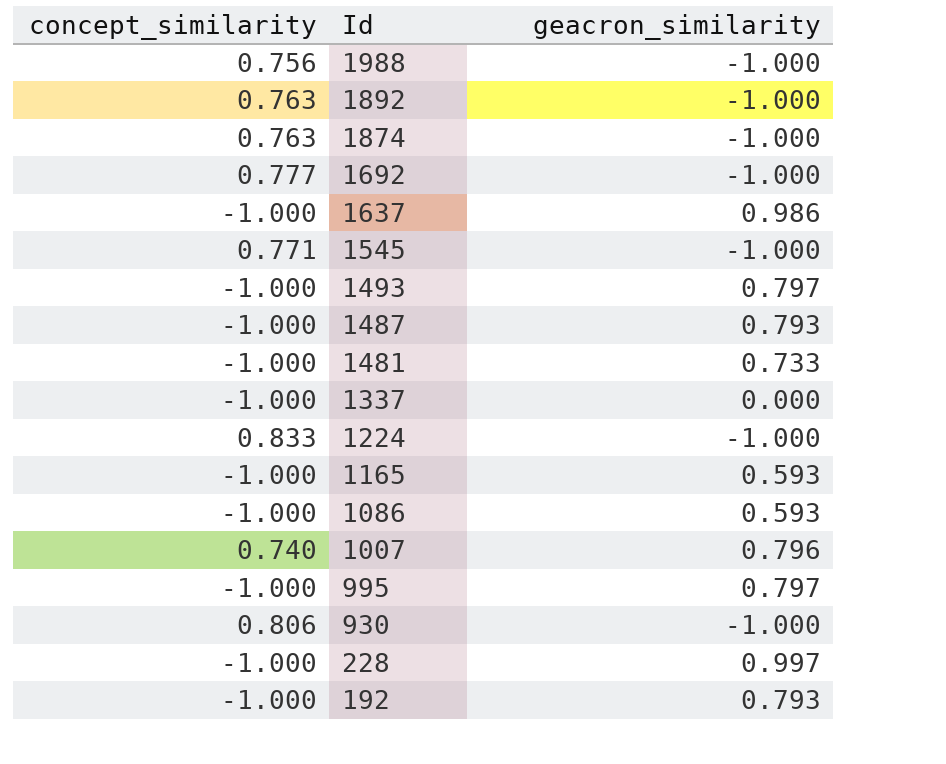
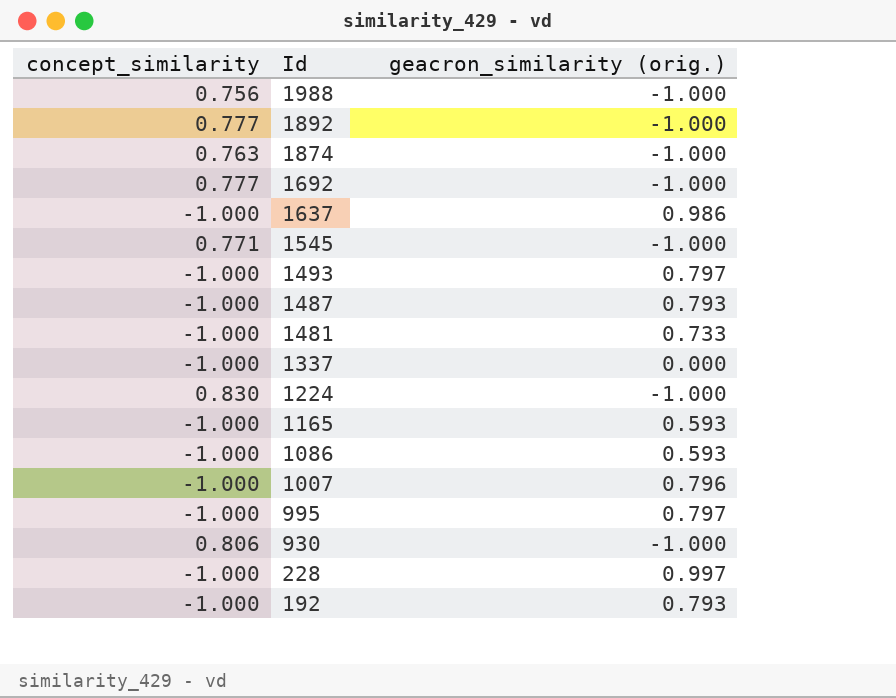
column name: geacron_similarity -> geacron_similarity (orig.)
1892 | concept_similarity: 0.763 -> 0.777
1224 | concept_similarity: 0.833 -> 0.830
1007 | concept_similarity: 0.740 -> -1.000

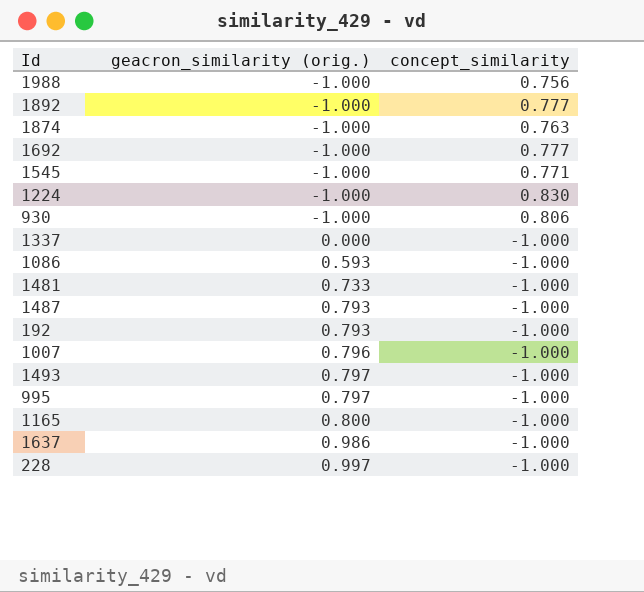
row order: Id descending -> geacron_similarity (orig.) ascending
column concept_similarity | position: 1 -> 3
1165 | geacron_similarity (orig.): 0.593 -> 0.800

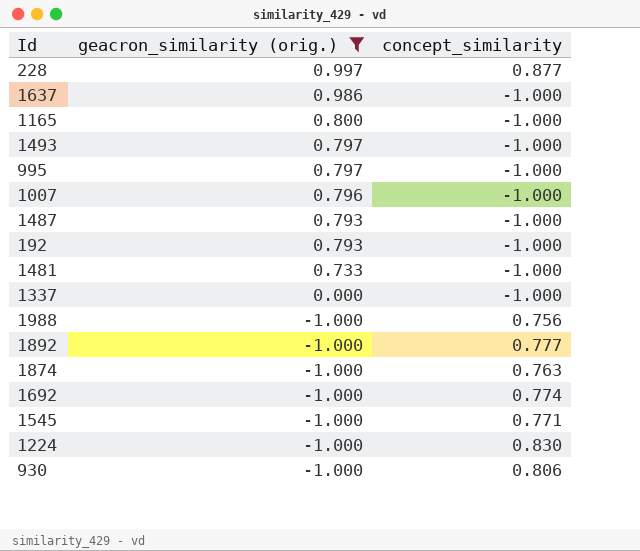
filter: none -> geacron_similarity (orig.) != 0.593
row order: geacron_similarity (orig.) ascending -> geacron_similarity (orig.) descending
228 | concept_similarity: -1.000 -> 0.877
1692 | concept_similarity: 0.777 -> 0.774

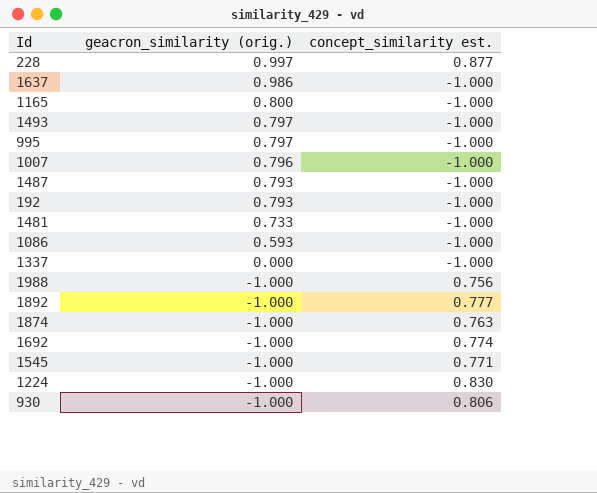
filter: geacron_similarity (orig.) != 0.593 -> none
column name: concept_similarity -> concept_similarity est.

